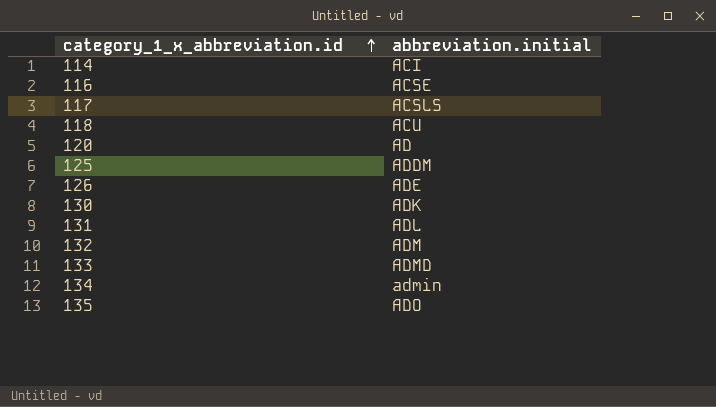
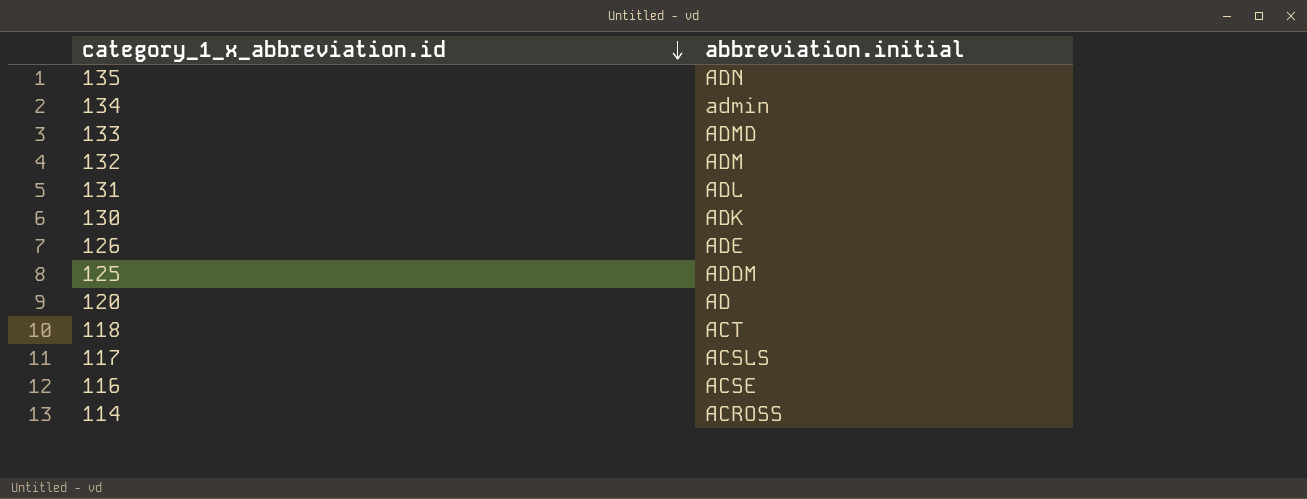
row order: category_1_x_abbreviation.id ascending -> category_1_x_abbreviation.id descending
135 | abbreviation.initial: ADO -> ADN
118 | abbreviation.initial: ACU -> ACT
114 | abbreviation.initial: ACI -> ACROSS

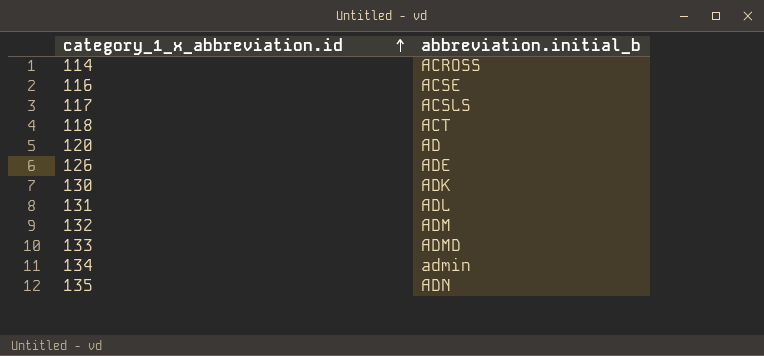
row order: category_1_x_abbreviation.id descending -> category_1_x_abbreviation.id ascending
column name: abbreviation.initial -> abbreviation.initial_b
row 125: ADDM -> none

